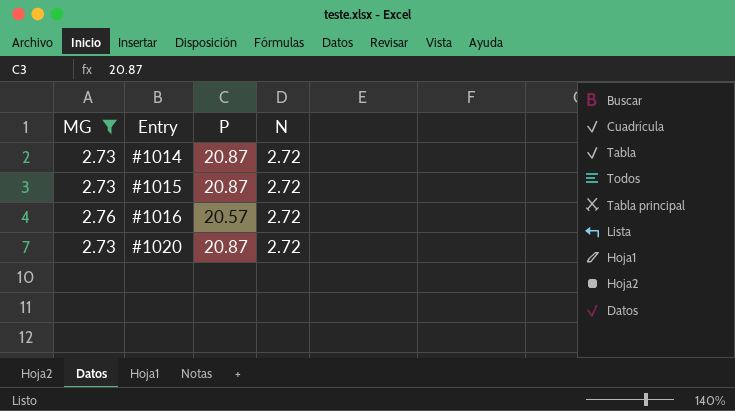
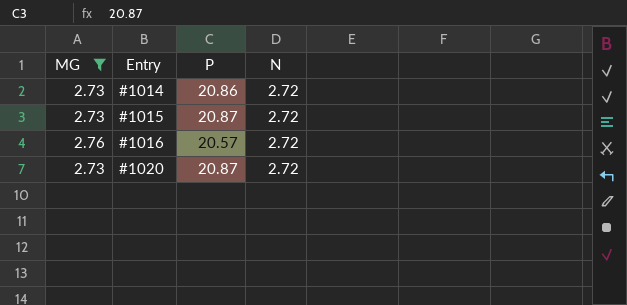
#1014 | P: 20.87 -> 20.86

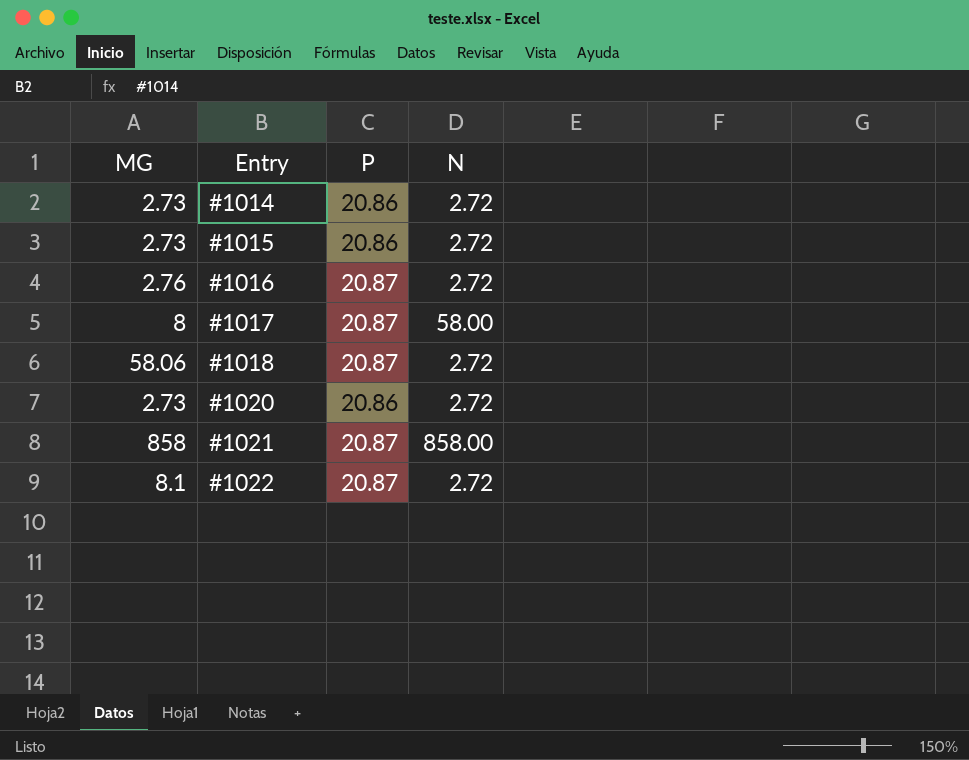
filter: MG <= 2.76 -> none
#1015 | P: 20.87 -> 20.86
#1016 | P: 20.57 -> 20.87
#1020 | P: 20.87 -> 20.86

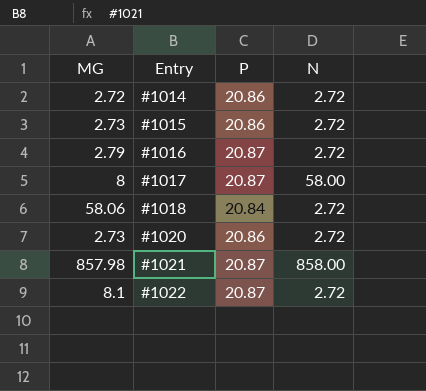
#1014 | MG: 2.73 -> 2.72
#1016 | MG: 2.76 -> 2.79
#1018 | P: 20.87 -> 20.84
#1021 | MG: 858 -> 857.98

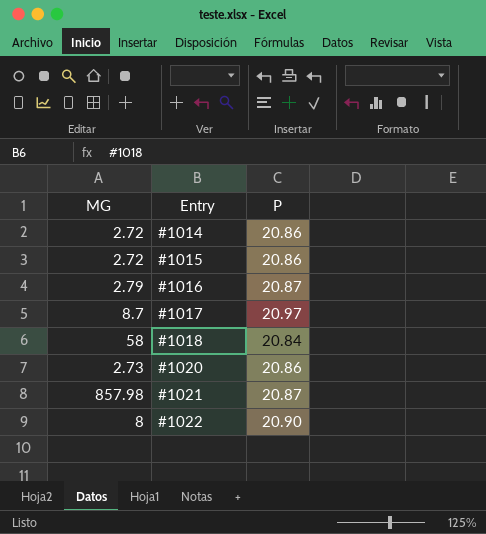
column N | position: 4 -> none
#1015 | MG: 2.73 -> 2.72
#1017 | MG: 8 -> 8.7
#1017 | P: 20.87 -> 20.97
#1018 | MG: 58.06 -> 58
#1022 | MG: 8.1 -> 8
#1022 | P: 20.87 -> 20.90

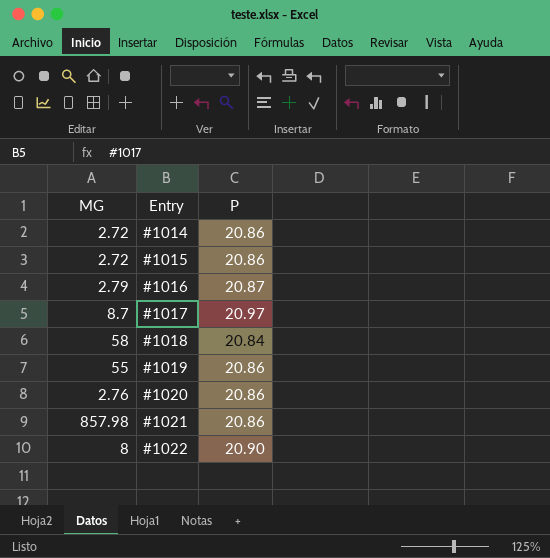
row #1019: none -> 55 | 20.86
#1020 | MG: 2.73 -> 2.76
#1021 | P: 20.87 -> 20.86

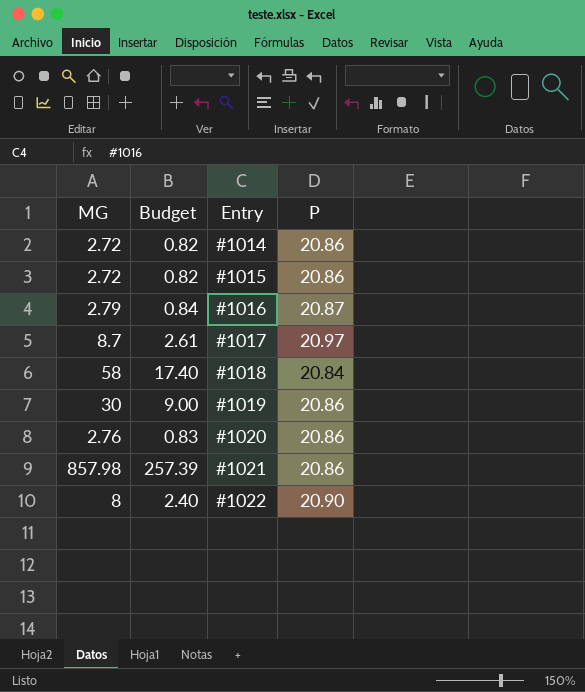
column Budget | formula: none -> [MG] * 0.3
#1019 | MG: 55 -> 30

